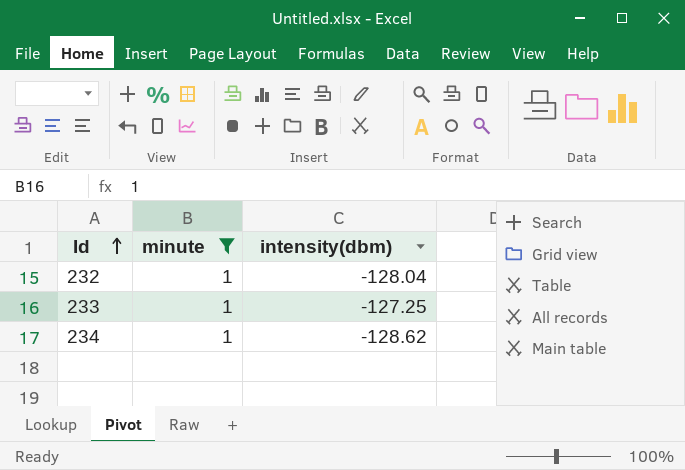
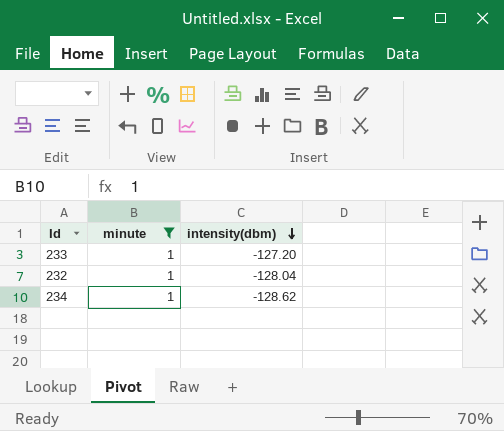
row order: Id ascending -> intensity(dbm) descending
233 | intensity(dbm): -127.25 -> -127.20

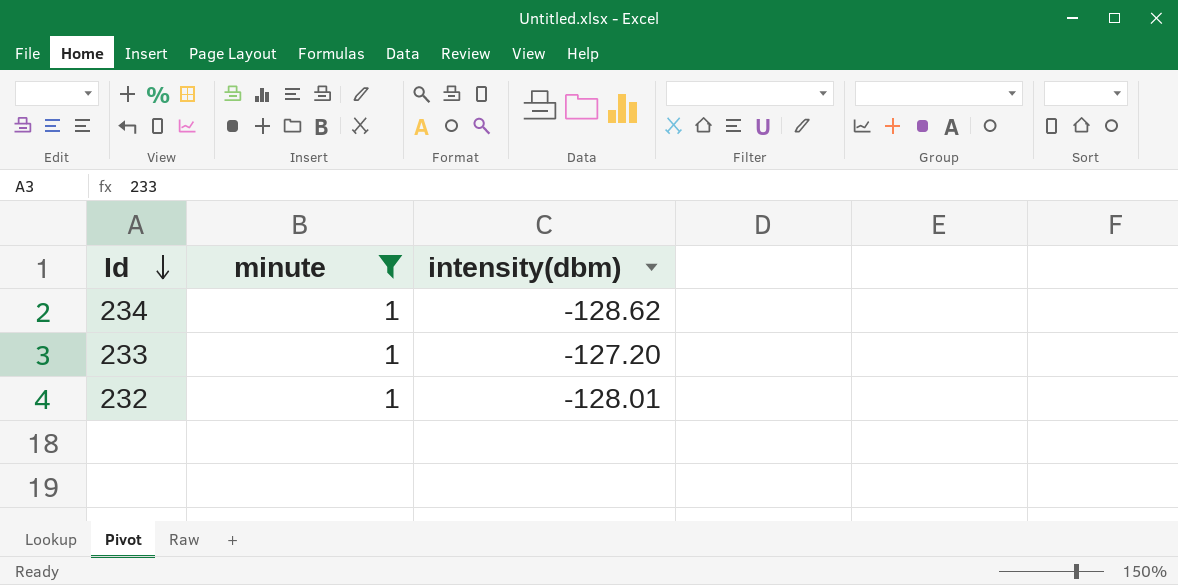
row order: intensity(dbm) descending -> Id descending
232 | intensity(dbm): -128.04 -> -128.01

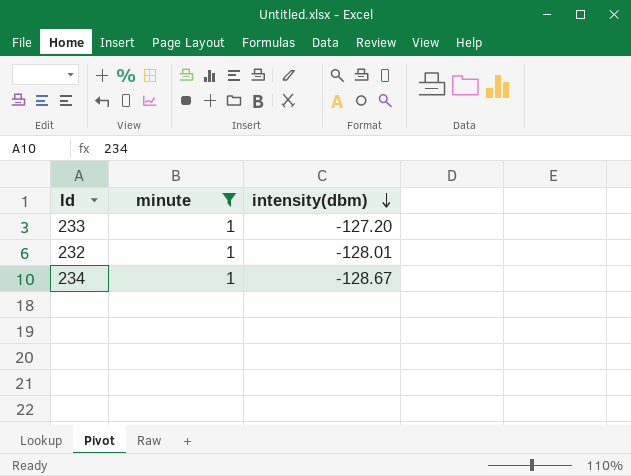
row order: Id descending -> intensity(dbm) descending
234 | intensity(dbm): -128.62 -> -128.67

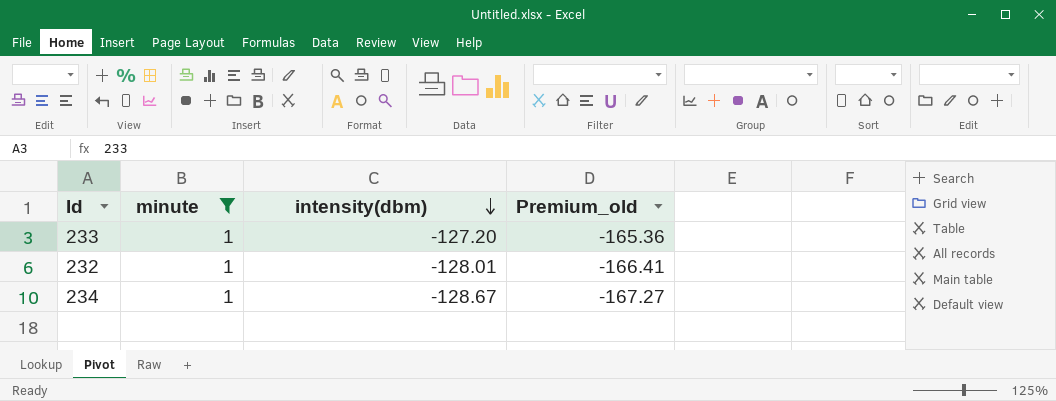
column Premium_old | formula: none -> [intensity(dbm)] * 1.3

